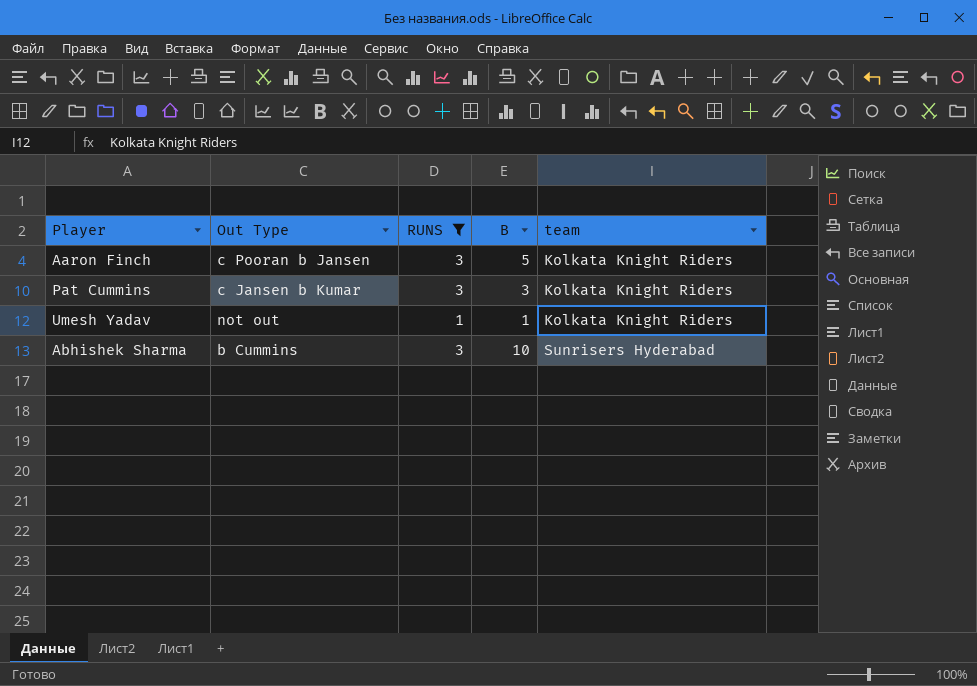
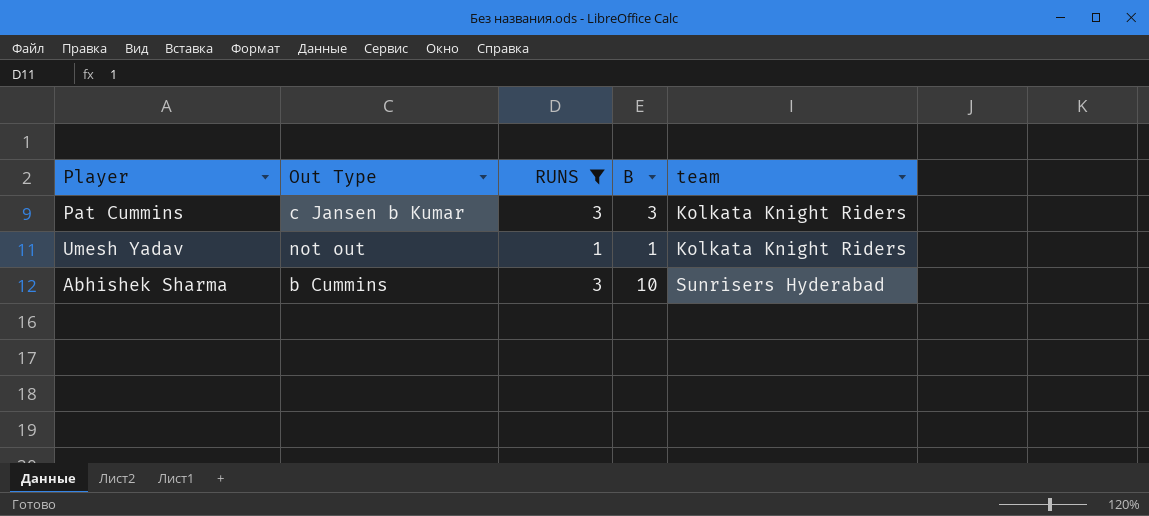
row Aaron Finch: c Pooran b Jansen | 3 | 5 | Kolkata Knight Riders -> none

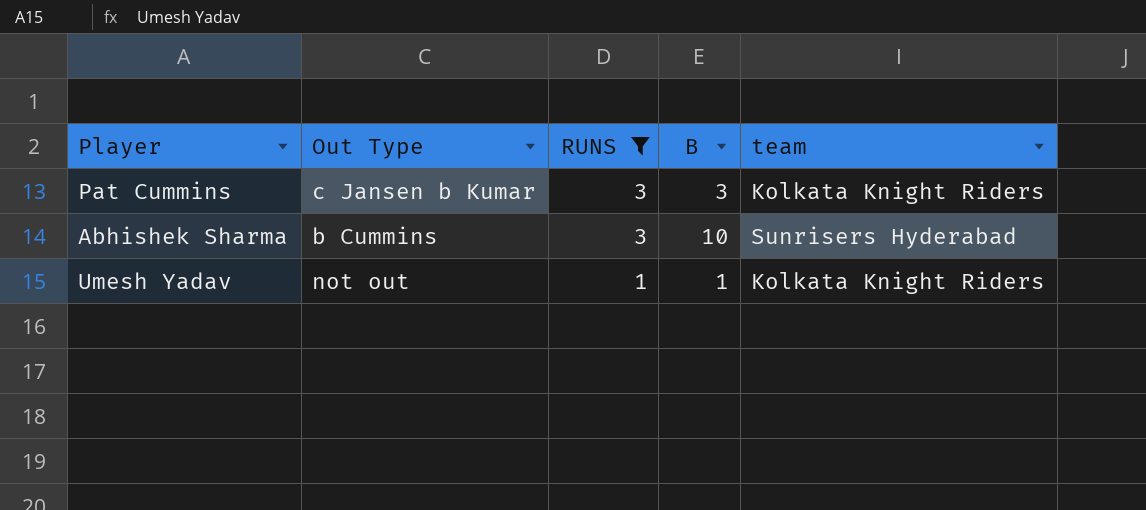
row order: team ascending -> RUNS descending

